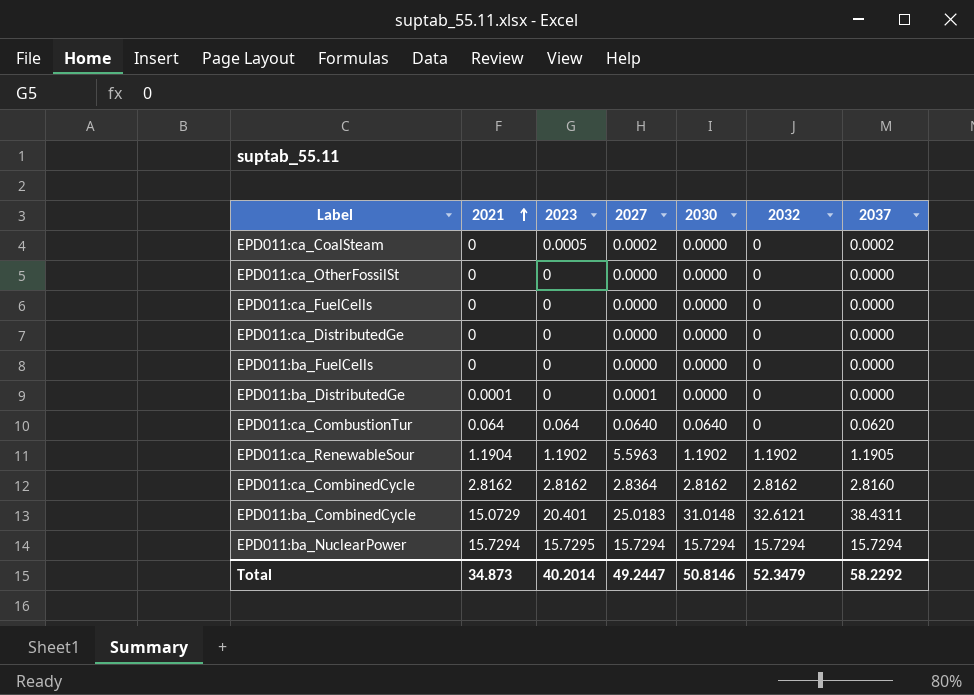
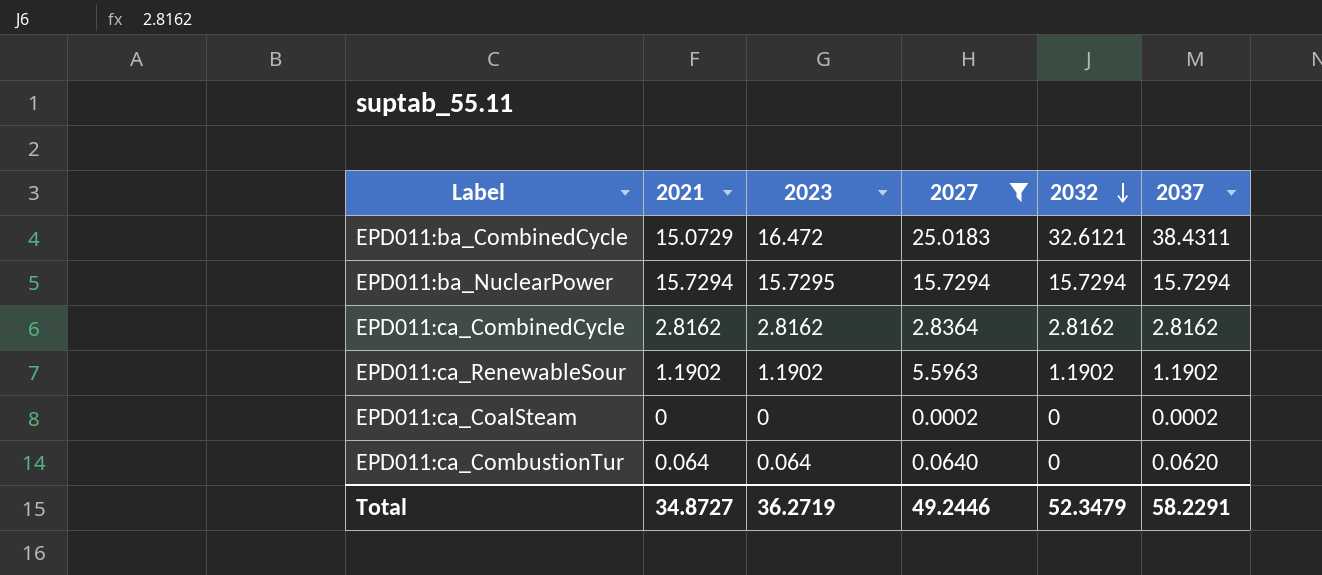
filter: none -> 2027 >= 0.0002
row order: 2021 ascending -> 2032 descending
column 2030 | position: 5 -> none
EPD011:ba_CombinedCycle | 2023: 20.401 -> 16.472
EPD011:ca_CombinedCycle | 2037: 2.8160 -> 2.8162
EPD011:ca_RenewableSour | 2021: 1.1904 -> 1.1902
EPD011:ca_RenewableSour | 2037: 1.1905 -> 1.1902
EPD011:ca_CoalSteam | 2023: 0.0005 -> 0
Total | 2021: 34.873 -> 34.8727
Total | 2023: 40.2014 -> 36.2719
Total | 2027: 49.2447 -> 49.2446
Total | 2037: 58.2292 -> 58.2291

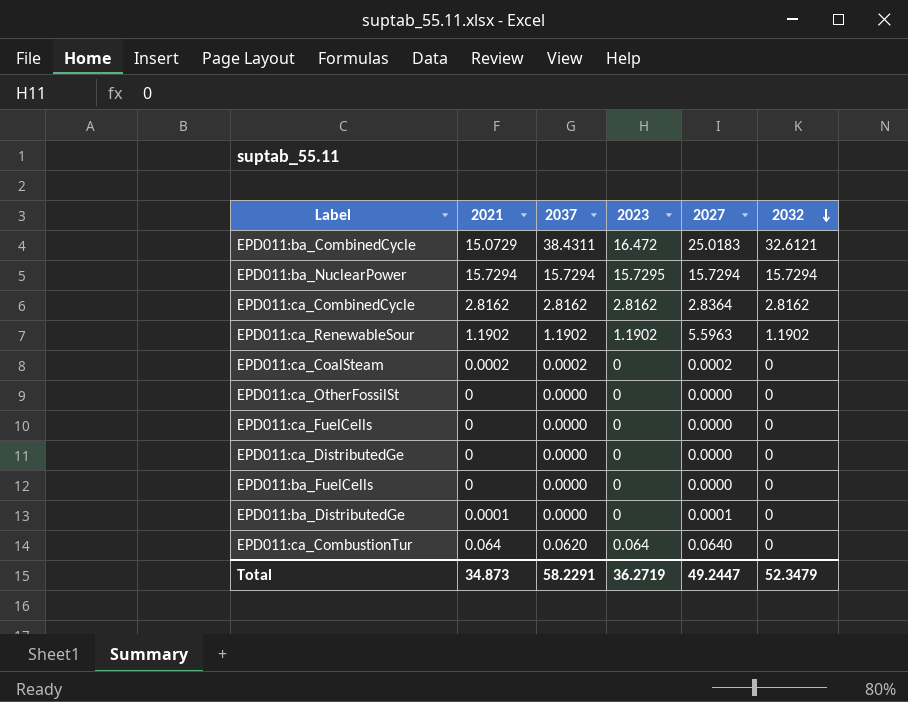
filter: 2027 >= 0.0002 -> none
column 2037 | position: 6 -> 3
EPD011:ca_CoalSteam | 2021: 0 -> 0.0002
Total | 2021: 34.8727 -> 34.873
Total | 2027: 49.2446 -> 49.2447

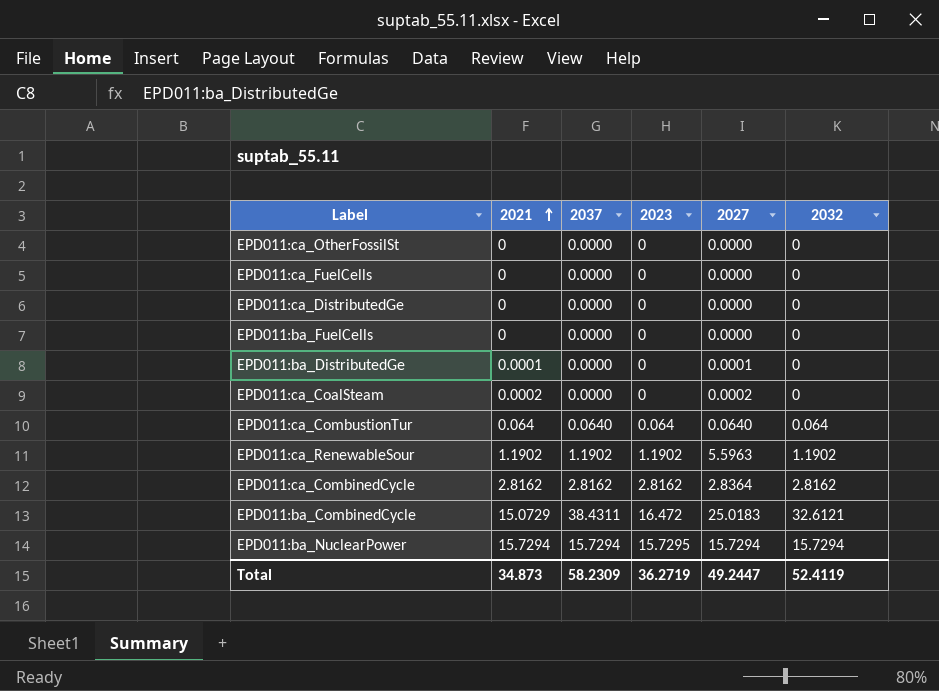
row order: 2032 descending -> 2021 ascending
EPD011:ca_CoalSteam | 2037: 0.0002 -> 0.0000
EPD011:ca_CombustionTur | 2037: 0.0620 -> 0.0640
EPD011:ca_CombustionTur | 2032: 0 -> 0.064
Total | 2037: 58.2291 -> 58.2309
Total | 2032: 52.3479 -> 52.4119

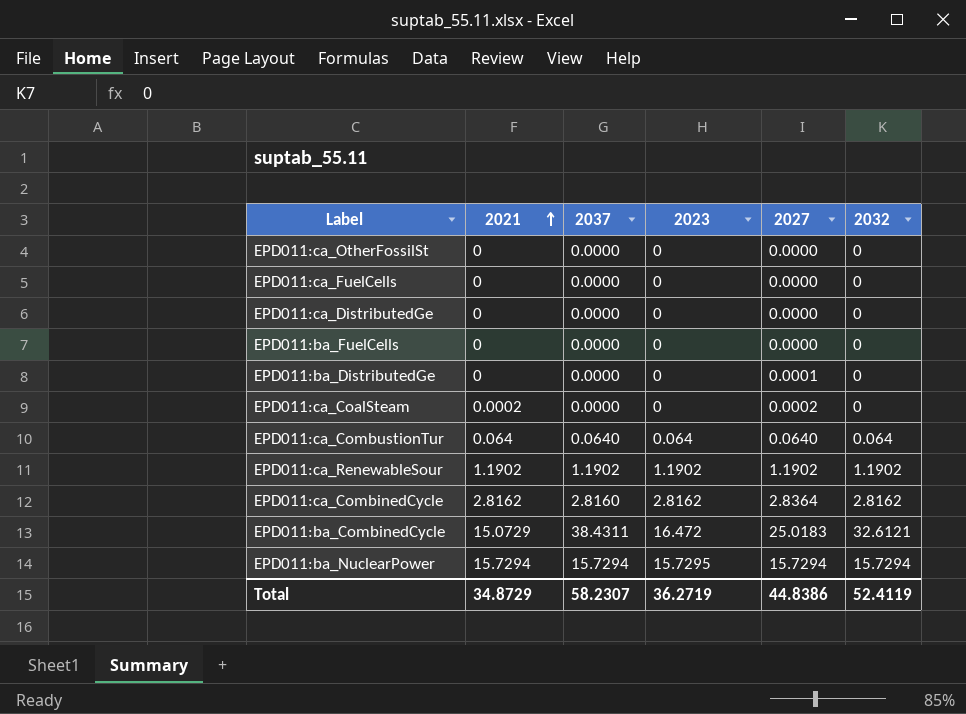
EPD011:ba_DistributedGe | 2021: 0.0001 -> 0
EPD011:ca_RenewableSour | 2027: 5.5963 -> 1.1902
EPD011:ca_CombinedCycle | 2037: 2.8162 -> 2.8160
Total | 2021: 34.873 -> 34.8729
Total | 2037: 58.2309 -> 58.2307
Total | 2027: 49.2447 -> 44.8386

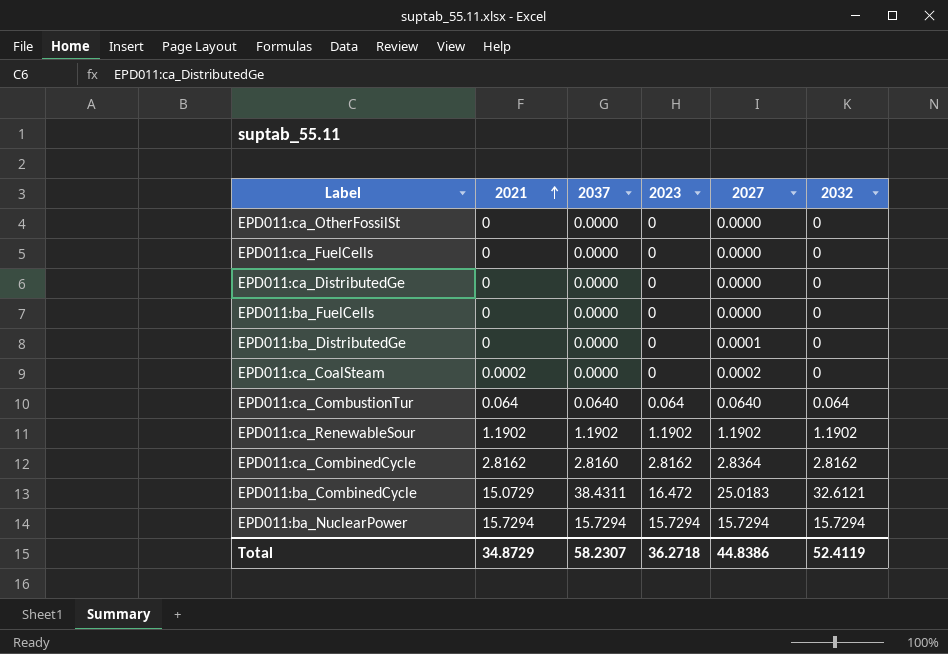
EPD011:ba_NuclearPower | 2023: 15.7295 -> 15.7294
Total | 2023: 36.2719 -> 36.2718

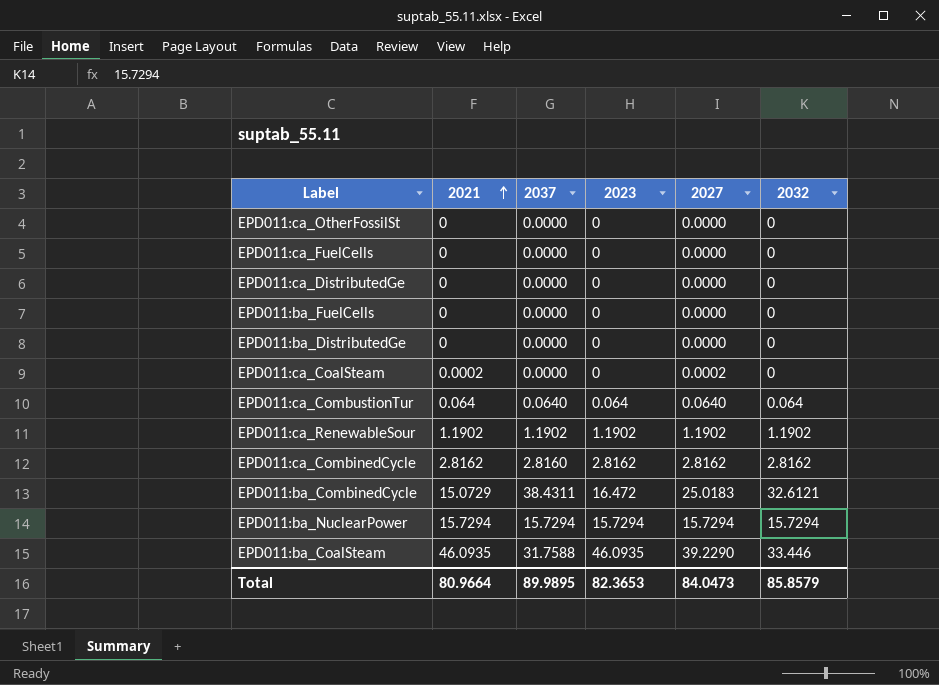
EPD011:ba_DistributedGe | 2027: 0.0001 -> 0.0000
EPD011:ca_CombinedCycle | 2027: 2.8364 -> 2.8162
row EPD011:ba_CoalSteam: none -> 46.0935 | 31.7588 | 46.0935 | 39.2290 | 33.446
Total | 2021: 34.8729 -> 80.9664
Total | 2037: 58.2307 -> 89.9895
Total | 2023: 36.2718 -> 82.3653
Total | 2027: 44.8386 -> 84.0473
Total | 2032: 52.4119 -> 85.8579

